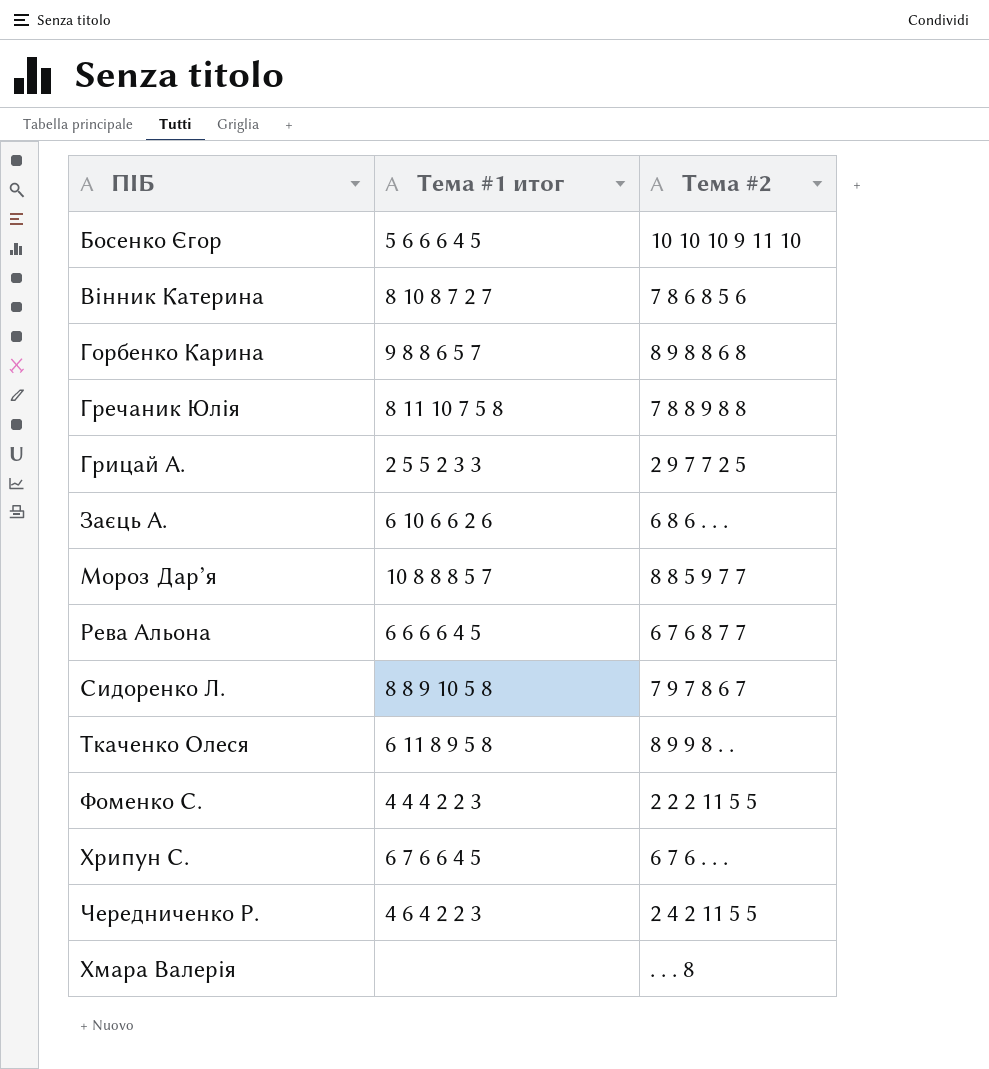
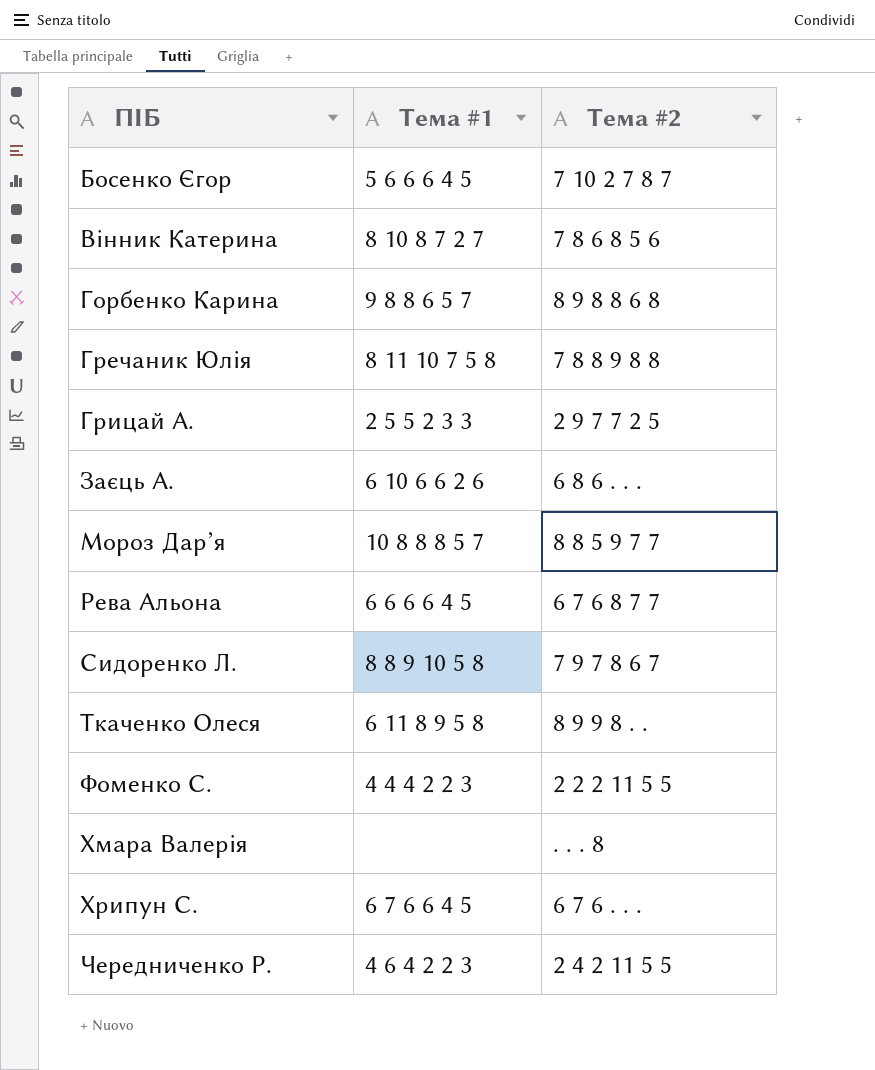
row order: none -> ПІБ ascending
column name: Тема #1 итог -> Тема #1
Босенко Єгор | Тема #2: 10 10 10 9 11 10 -> 7 10 2 7 8 7

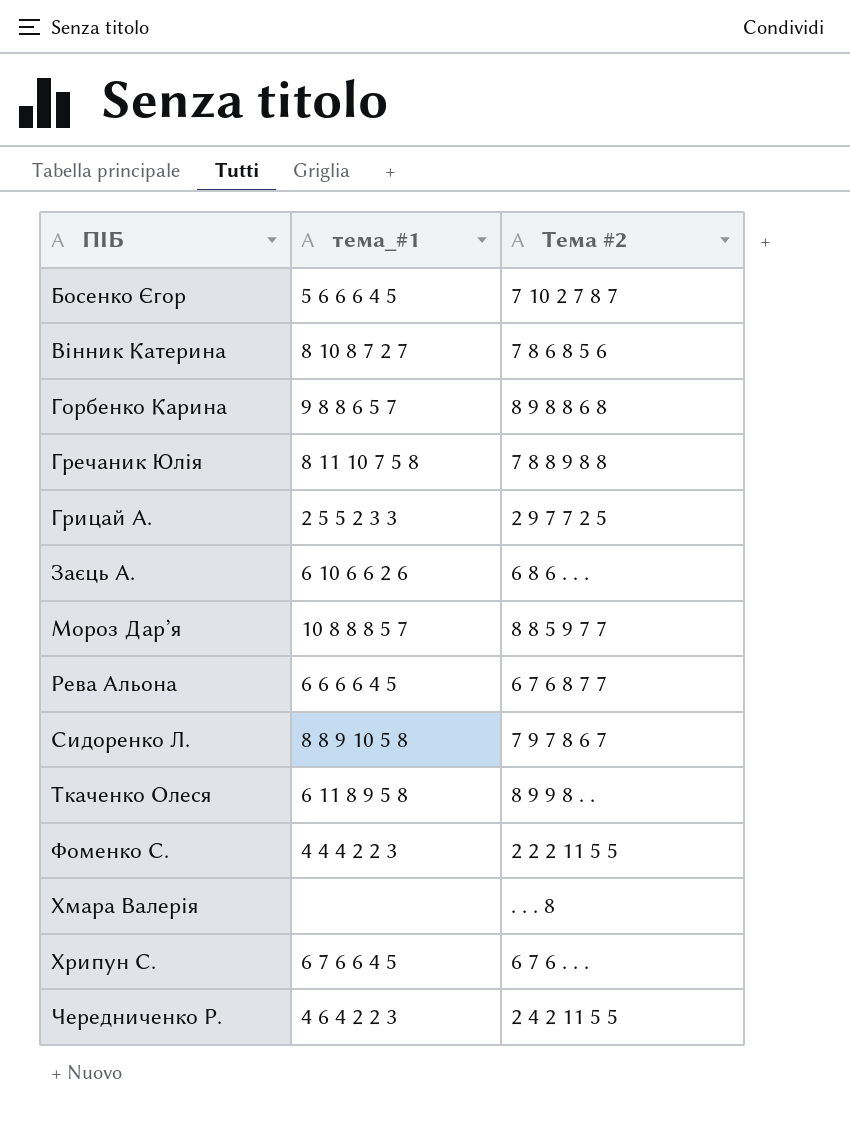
column name: Тема #1 -> тема_#1

